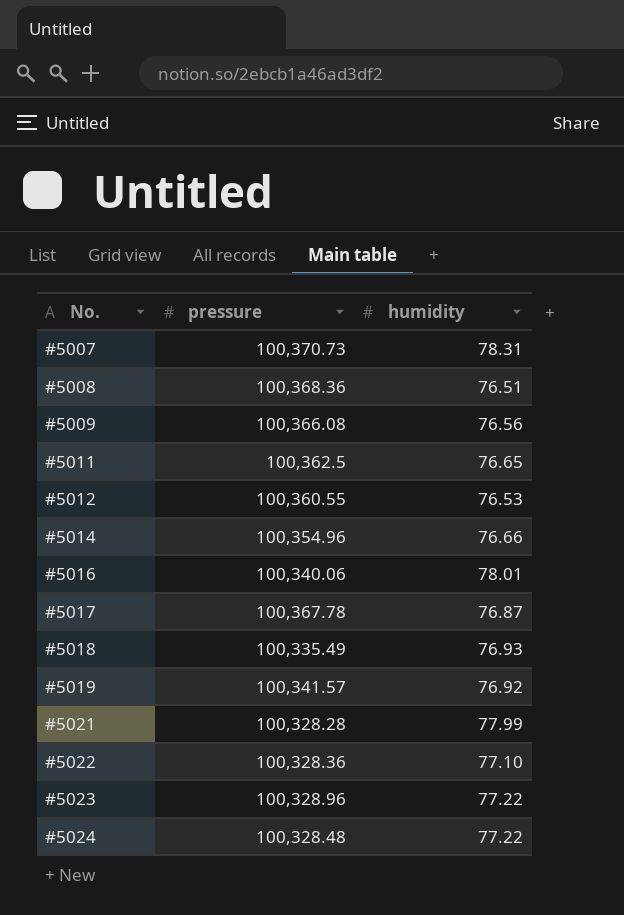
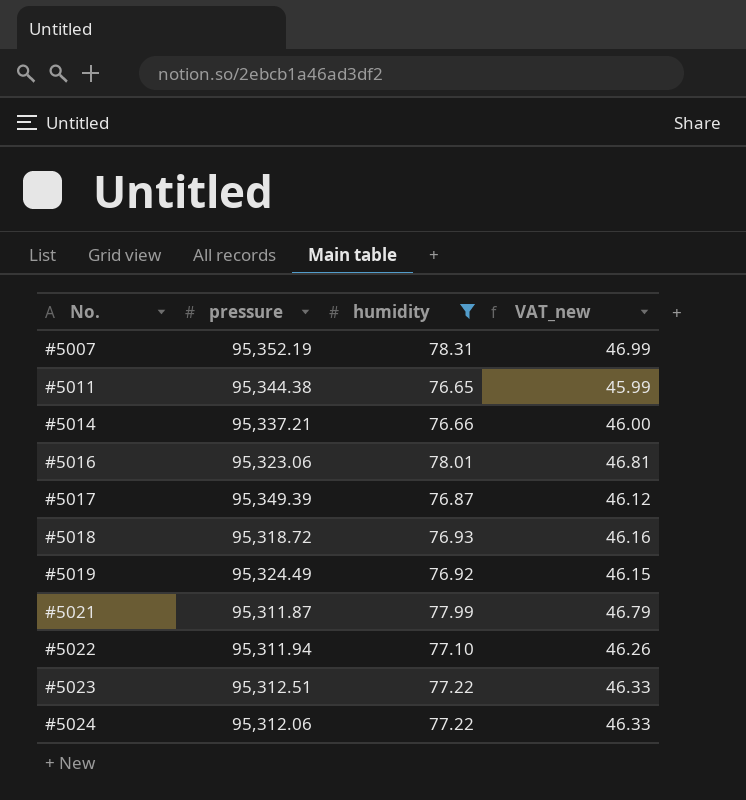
filter: none -> humidity >= 76.65
column VAT_new | formula: none -> [humidity] * 0.6
#5007 | pressure: 100,370.73 -> 95,352.19
#5011 | pressure: 100,362.5 -> 95,344.38
#5014 | pressure: 100,354.96 -> 95,337.21
#5016 | pressure: 100,340.06 -> 95,323.06
#5017 | pressure: 100,367.78 -> 95,349.39
#5018 | pressure: 100,335.49 -> 95,318.72
#5019 | pressure: 100,341.57 -> 95,324.49
#5021 | pressure: 100,328.28 -> 95,311.87
#5022 | pressure: 100,328.36 -> 95,311.94
#5023 | pressure: 100,328.96 -> 95,312.51
#5024 | pressure: 100,328.48 -> 95,312.06

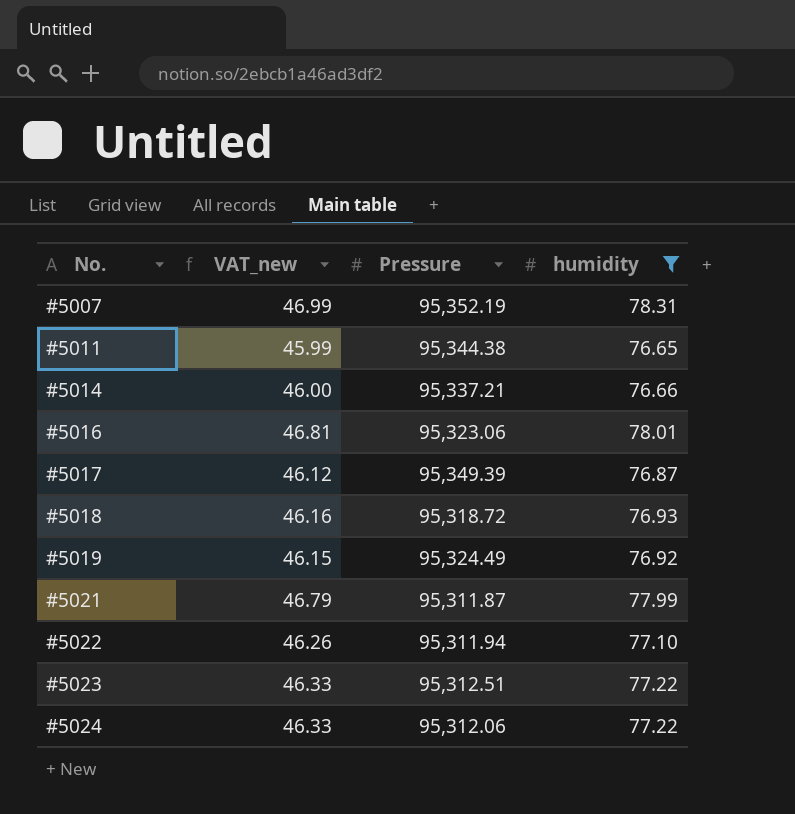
column VAT_new | position: 4 -> 2
column name: pressure -> Pressure

